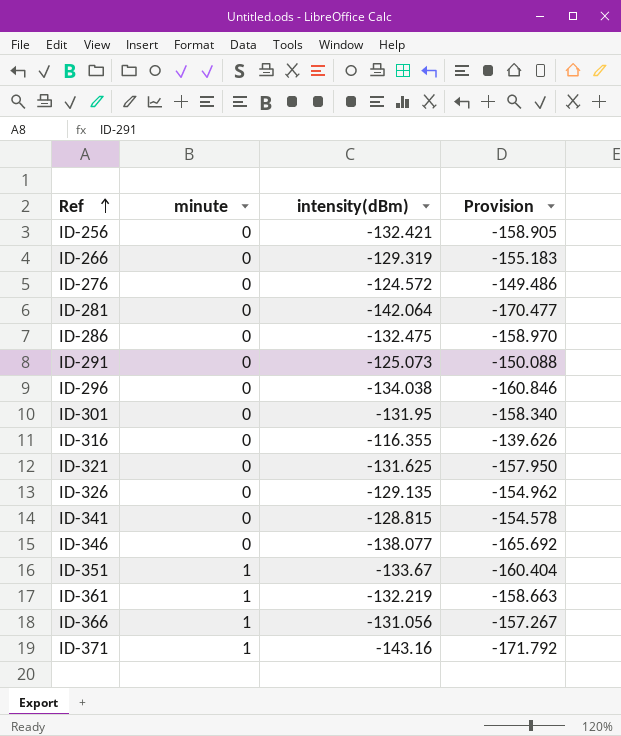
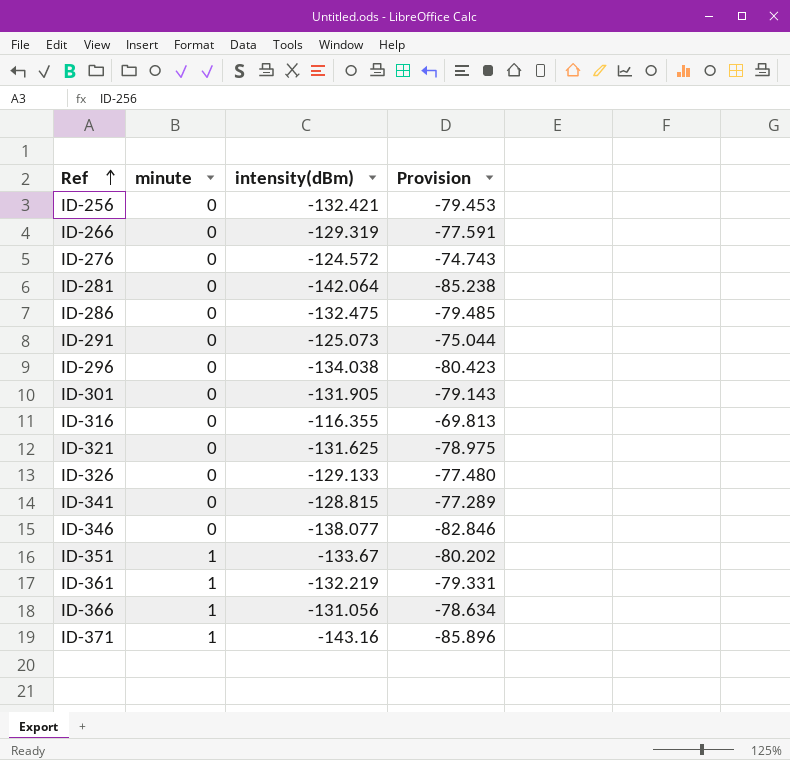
column Provision | formula: [intensity(dBm)] * 1.2 -> [intensity(dBm)] * 0.6
ID-301 | intensity(dBm): -131.95 -> -131.905
ID-326 | intensity(dBm): -129.135 -> -129.133

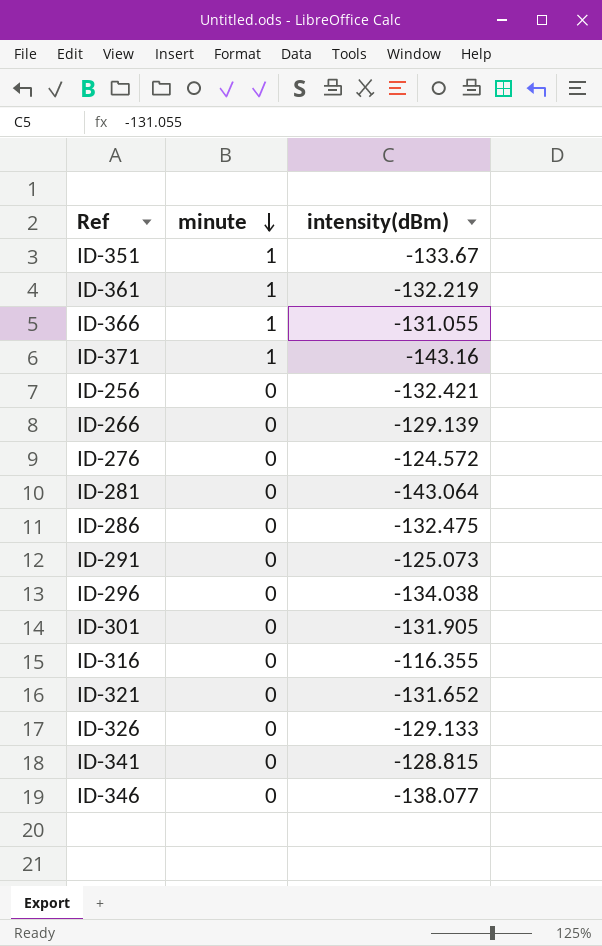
row order: Ref ascending -> minute descending
column Provision | formula: [intensity(dBm)] * 0.6 -> none
ID-366 | intensity(dBm): -131.056 -> -131.055
ID-266 | intensity(dBm): -129.319 -> -129.139
ID-281 | intensity(dBm): -142.064 -> -143.064
ID-321 | intensity(dBm): -131.625 -> -131.652

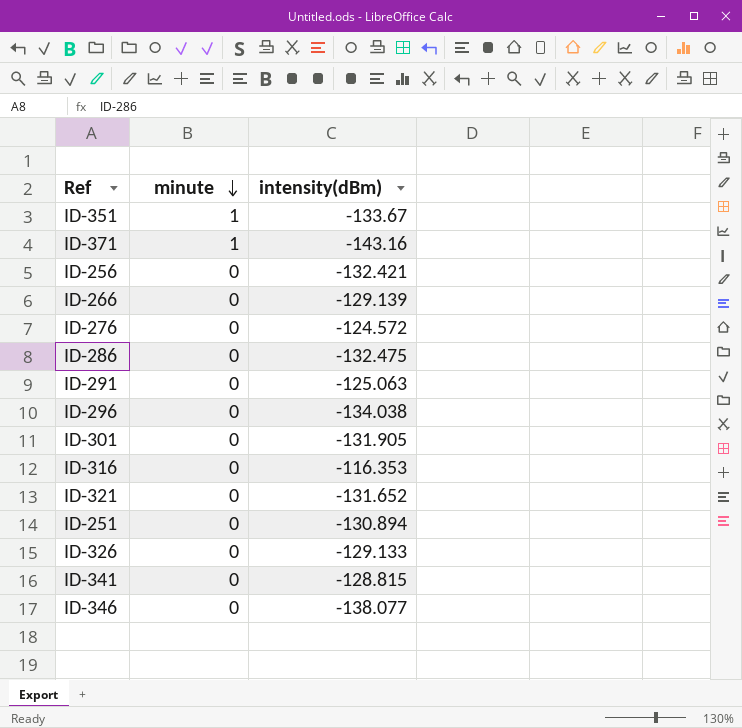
row ID-361: 1 | -132.219 -> none
row ID-366: 1 | -131.055 -> none
row ID-281: 0 | -143.064 -> none
ID-291 | intensity(dBm): -125.073 -> -125.063
ID-316 | intensity(dBm): -116.355 -> -116.353
row ID-251: none -> 0 | -130.894

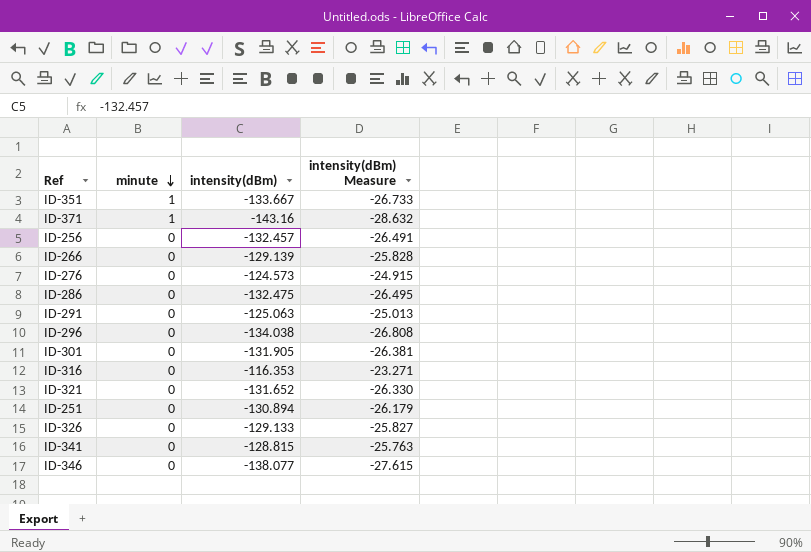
column intensity(dBm) Measure | formula: none -> [intensity(dBm)] * 0.2
ID-351 | intensity(dBm): -133.67 -> -133.667
ID-256 | intensity(dBm): -132.421 -> -132.457
ID-276 | intensity(dBm): -124.572 -> -124.573

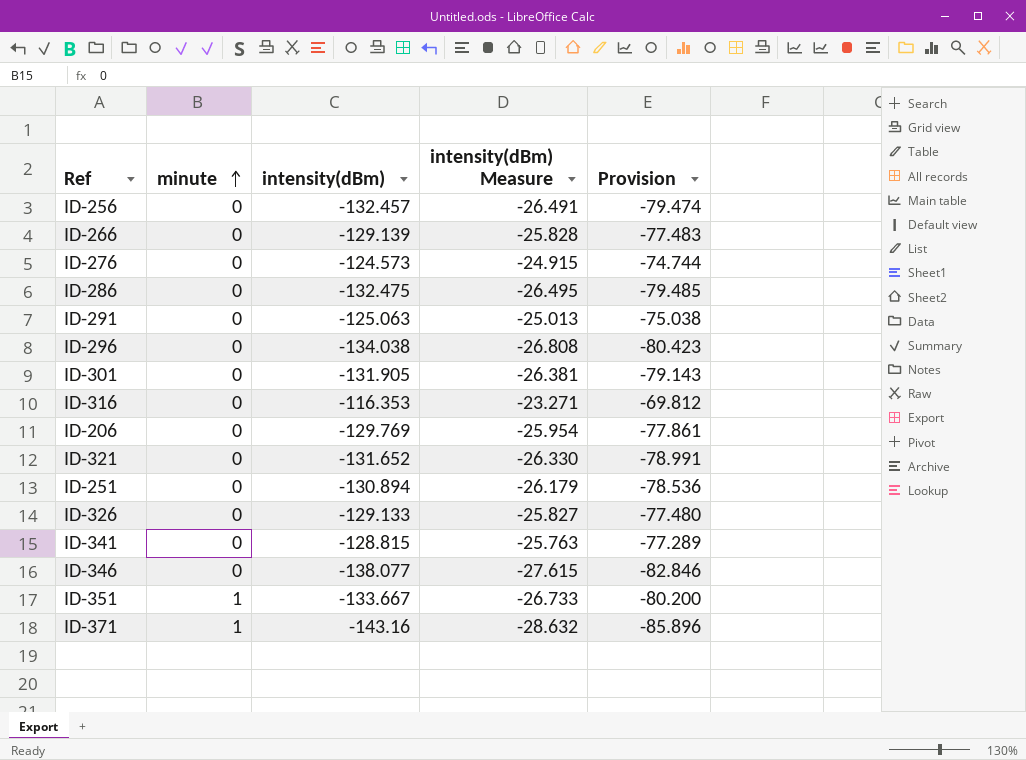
row order: minute descending -> minute ascending
column Provision | formula: none -> [intensity(dBm)] * 0.6
row ID-206: none -> 0 | -129.769 | -25.954 | -77.861

